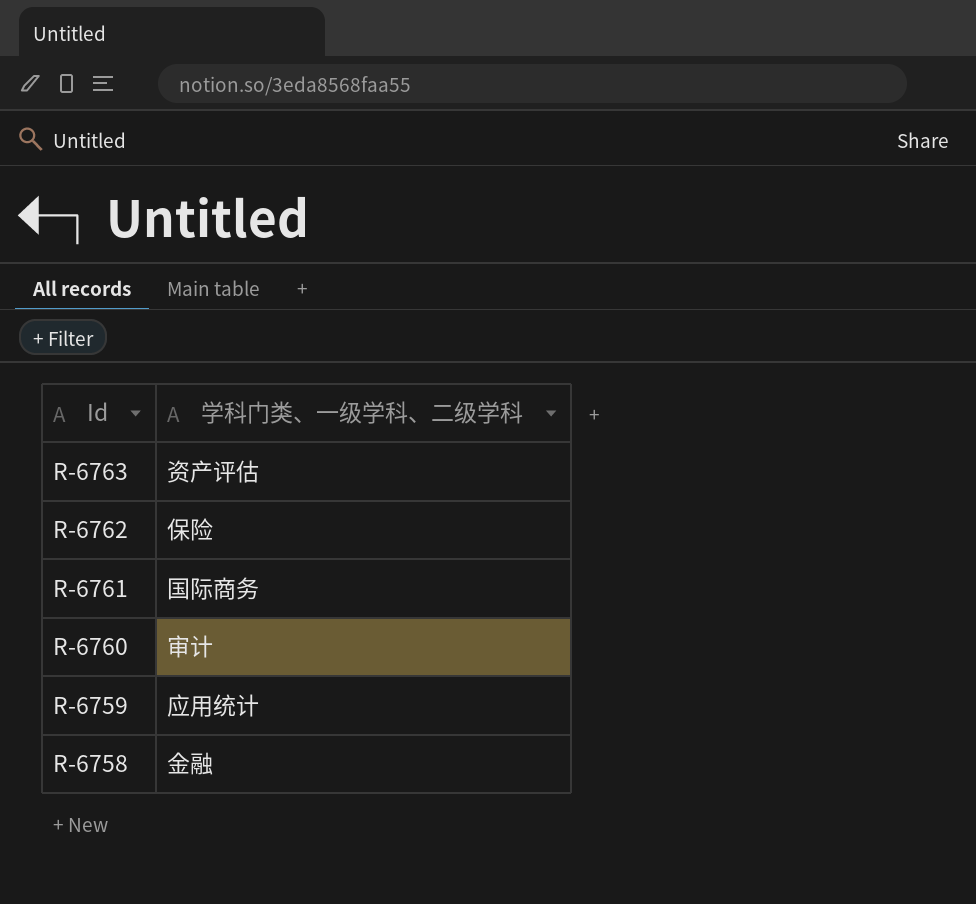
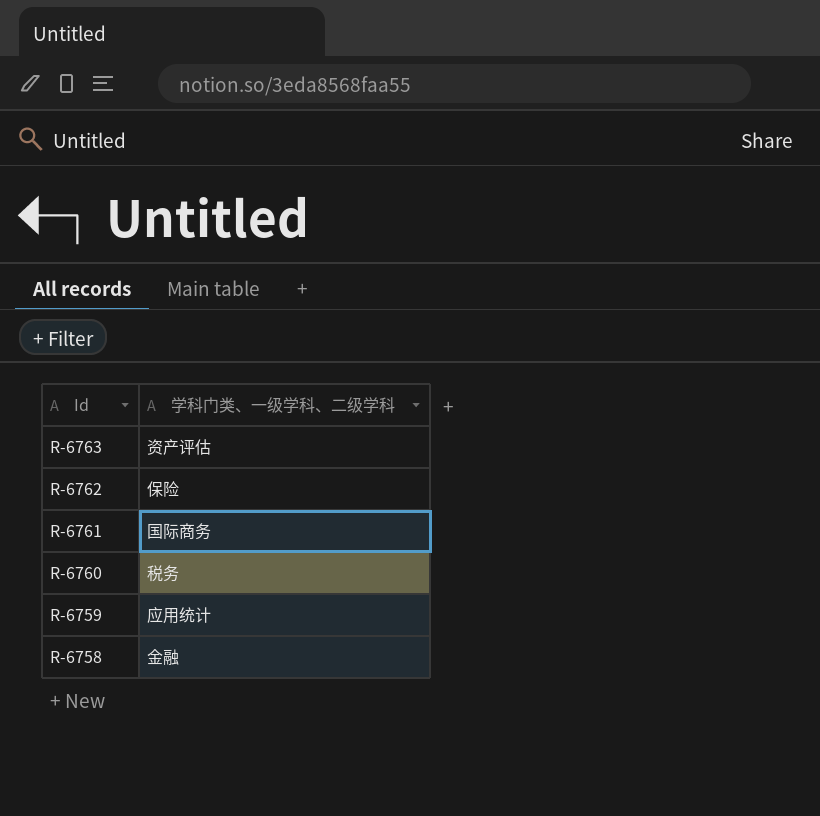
R-6760 | 学科门类、一级学科、二级学科: 审计 -> 税务

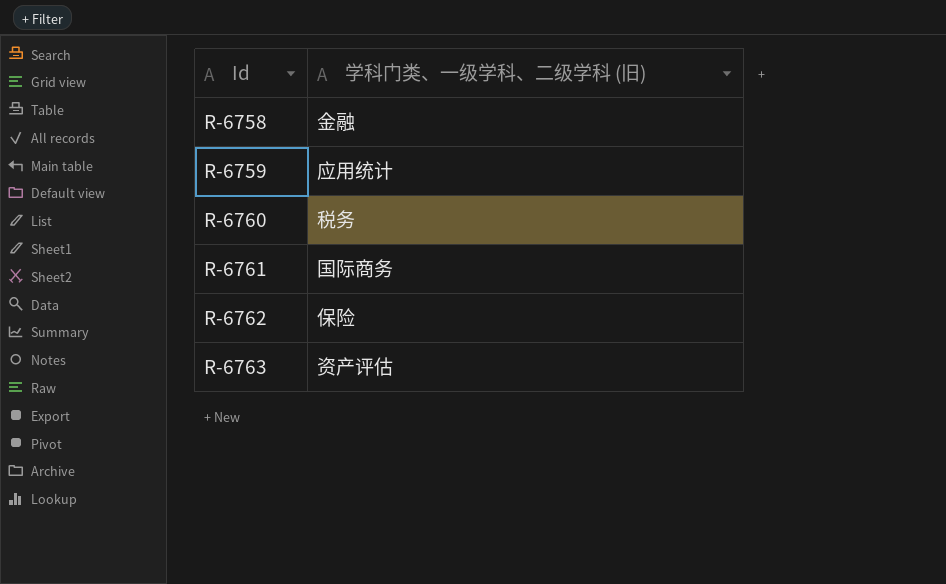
row order: Id descending -> Id ascending
column name: 学科门类、一级学科、二级学科 -> 学科门类、一级学科、二级学科 (旧)

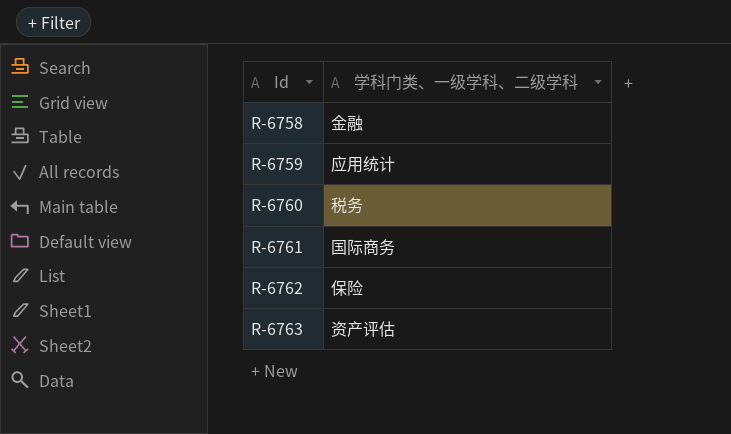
column name: 学科门类、一级学科、二级学科 (旧) -> 学科门类、一级学科、二级学科

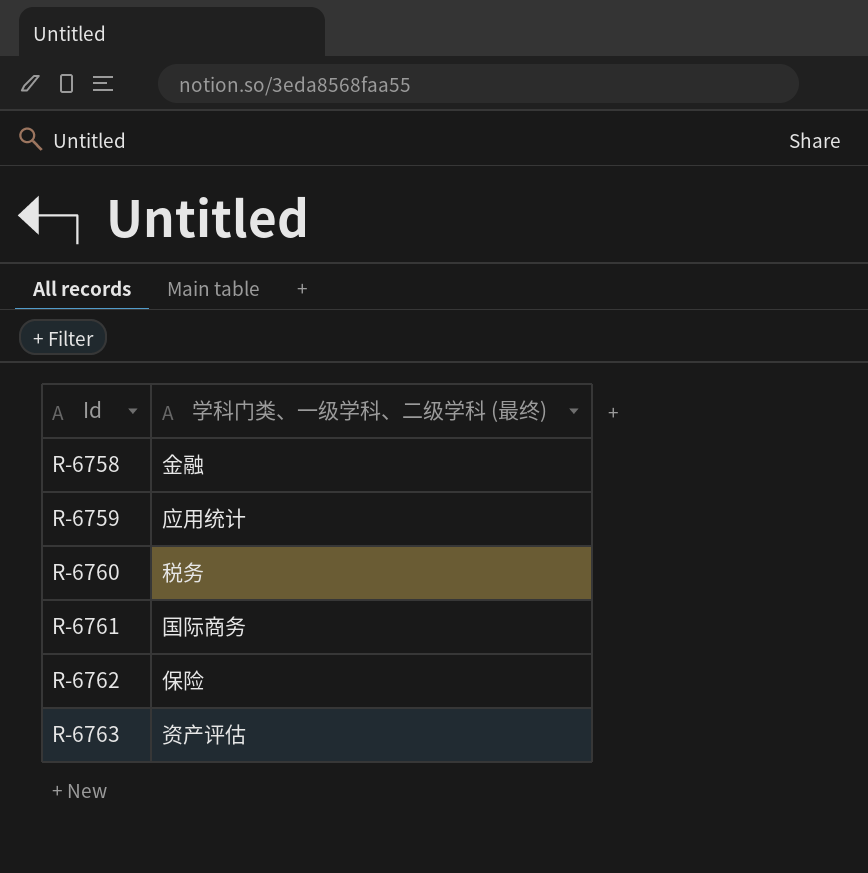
column name: 学科门类、一级学科、二级学科 -> 学科门类、一级学科、二级学科 (最终)

